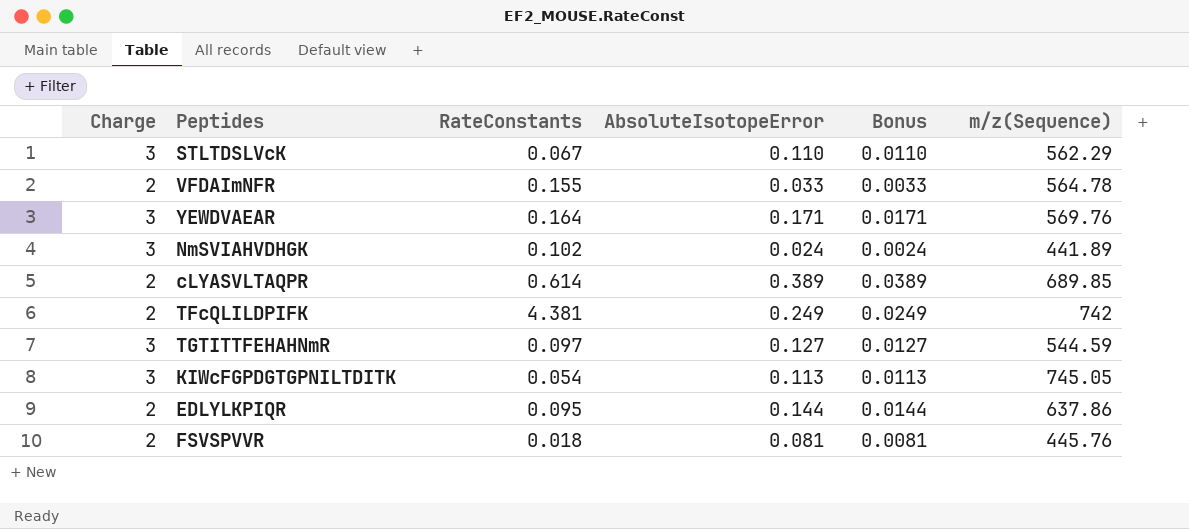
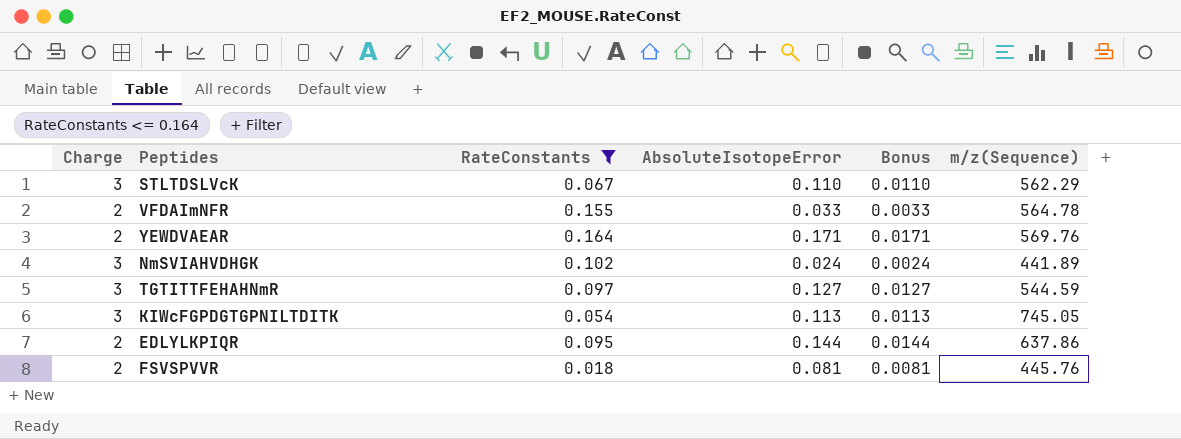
filter: none -> RateConstants <= 0.164
YEWDVAEAR | Charge: 3 -> 2

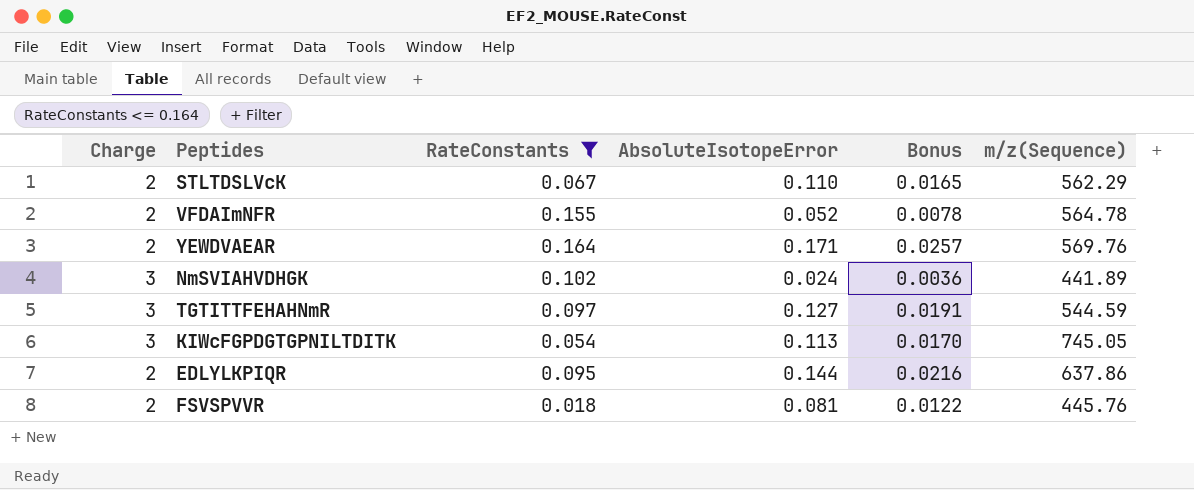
column Bonus | formula: [AbsoluteIsotopeError] * 0.1 -> [AbsoluteIsotopeError] * 0.15
STLTDSLVcK | Charge: 3 -> 2
VFDAImNFR | AbsoluteIsotopeError: 0.033 -> 0.052

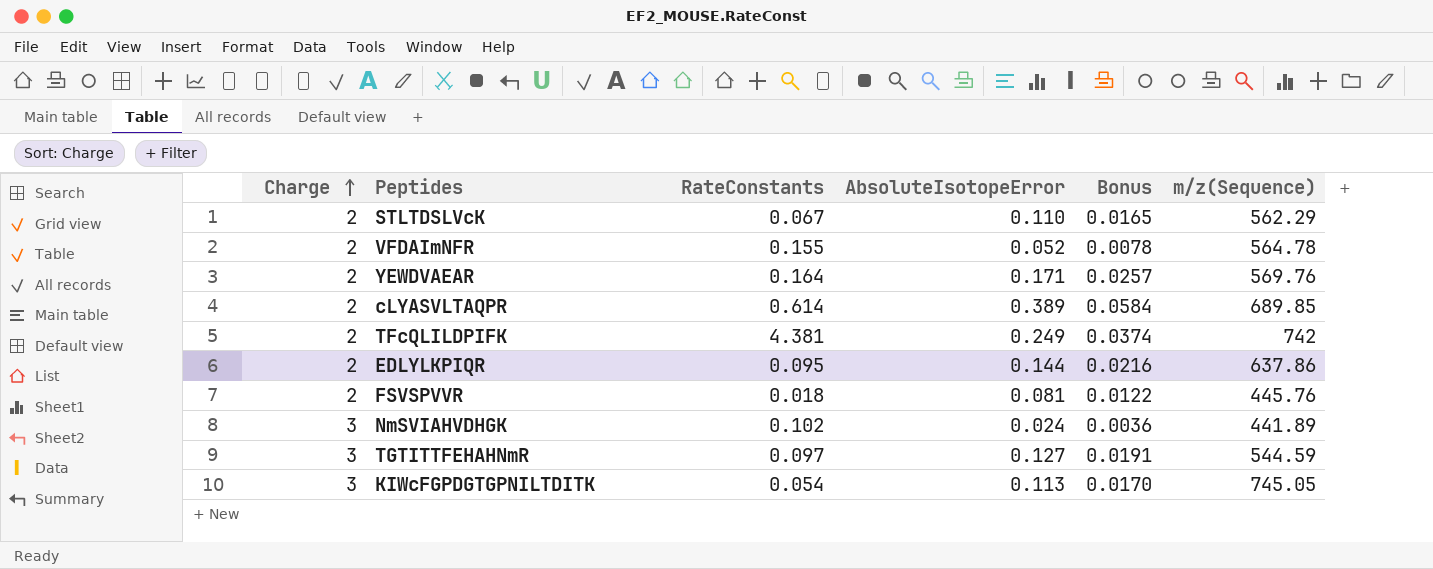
filter: RateConstants <= 0.164 -> none
row order: none -> Charge ascending

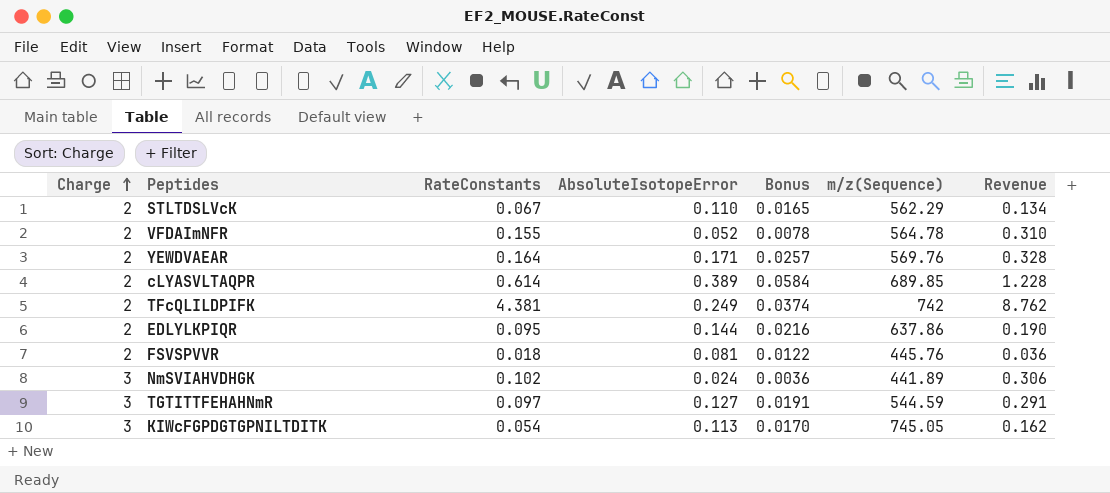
column Revenue | formula: none -> [Charge] * [RateConstants]

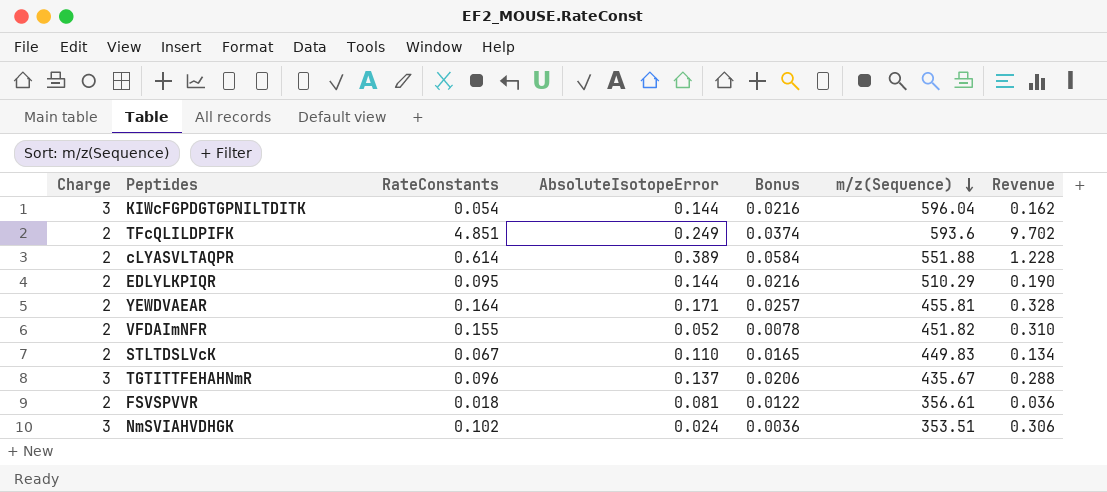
row order: Charge ascending -> m/z(Sequence) descending
KIWcFGPDGTGPNILTDITK | AbsoluteIsotopeError: 0.113 -> 0.144
KIWcFGPDGTGPNILTDITK | Bonus: 0.0170 -> 0.0216
KIWcFGPDGTGPNILTDITK | m/z(Sequence): 745.05 -> 596.04
TFcQLILDPIFK | RateConstants: 4.381 -> 4.851
TFcQLILDPIFK | m/z(Sequence): 742 -> 593.6
TFcQLILDPIFK | Revenue: 8.762 -> 9.702
cLYASVLTAQPR | m/z(Sequence): 689.85 -> 551.88
EDLYLKPIQR | m/z(Sequence): 637.86 -> 510.29
YEWDVAEAR | m/z(Sequence): 569.76 -> 455.81
VFDAImNFR | m/z(Sequence): 564.78 -> 451.82
STLTDSLVcK | m/z(Sequence): 562.29 -> 449.83
TGTITTFEHAHNmR | RateConstants: 0.097 -> 0.096
TGTITTFEHAHNmR | AbsoluteIsotopeError: 0.127 -> 0.137
TGTITTFEHAHNmR | Bonus: 0.0191 -> 0.0206
TGTITTFEHAHNmR | m/z(Sequence): 544.59 -> 435.67
TGTITTFEHAHNmR | Revenue: 0.291 -> 0.288
FSVSPVVR | m/z(Sequence): 445.76 -> 356.61
NmSVIAHVDHGK | m/z(Sequence): 441.89 -> 353.51

